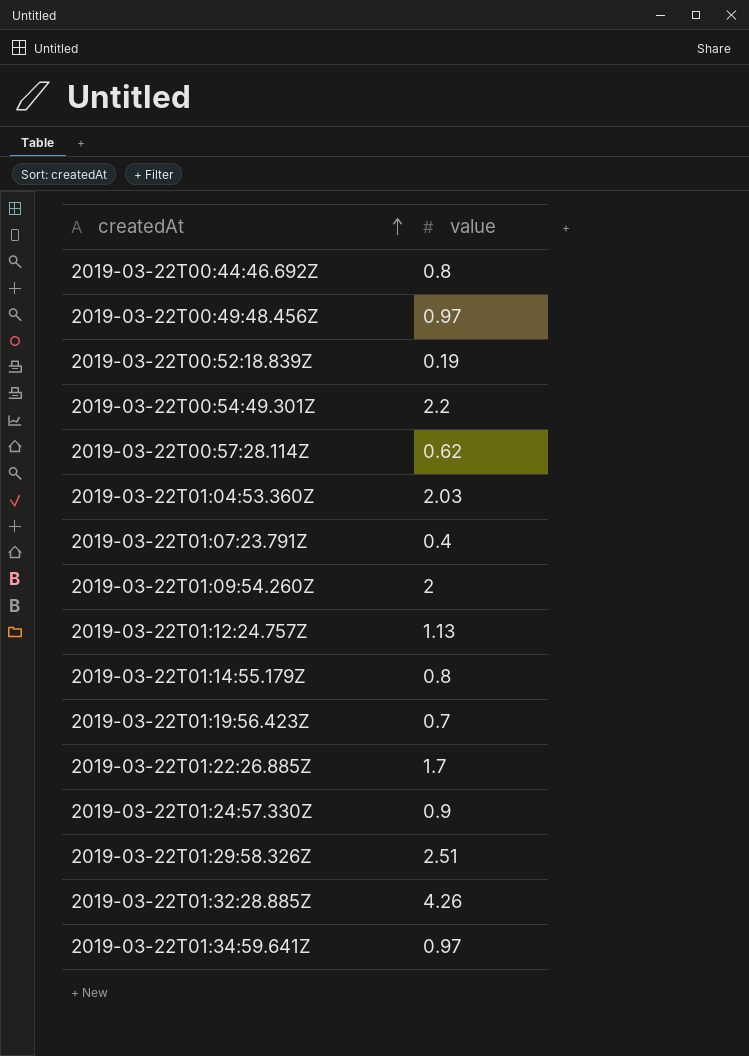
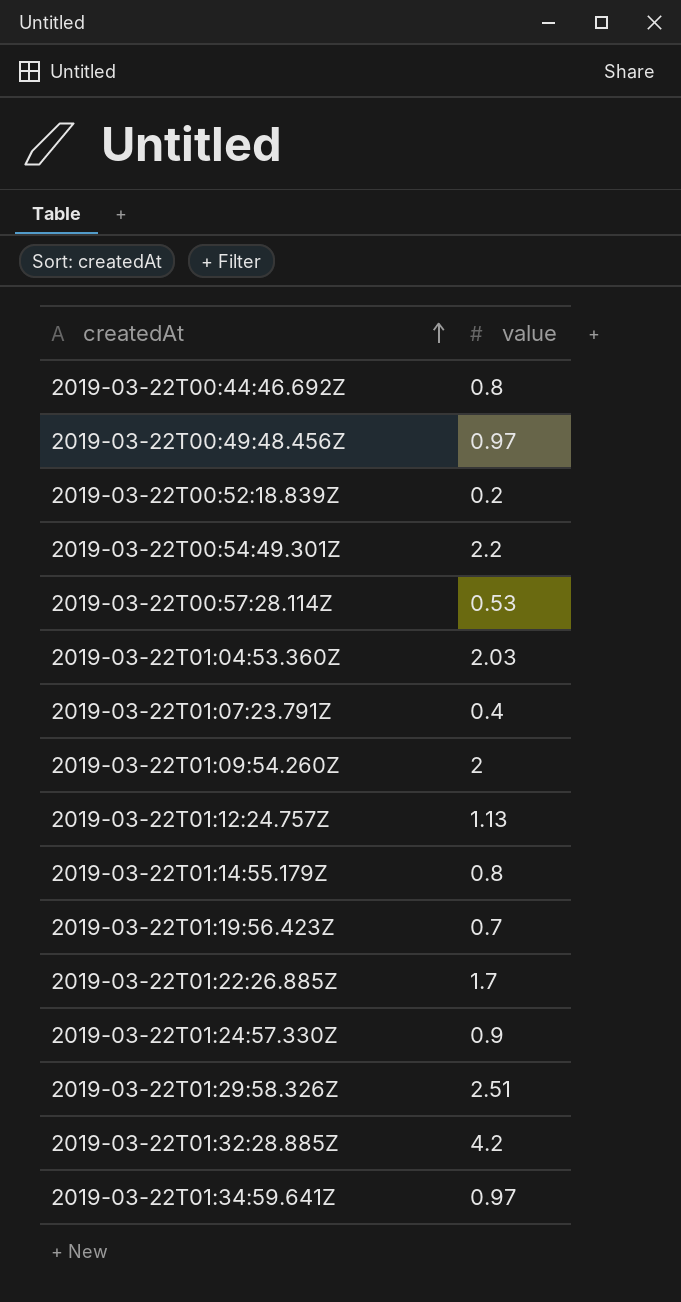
2019-03-22T00:52:18.839Z | value: 0.19 -> 0.2
2019-03-22T00:57:28.114Z | value: 0.62 -> 0.53
2019-03-22T01:32:28.885Z | value: 4.26 -> 4.2

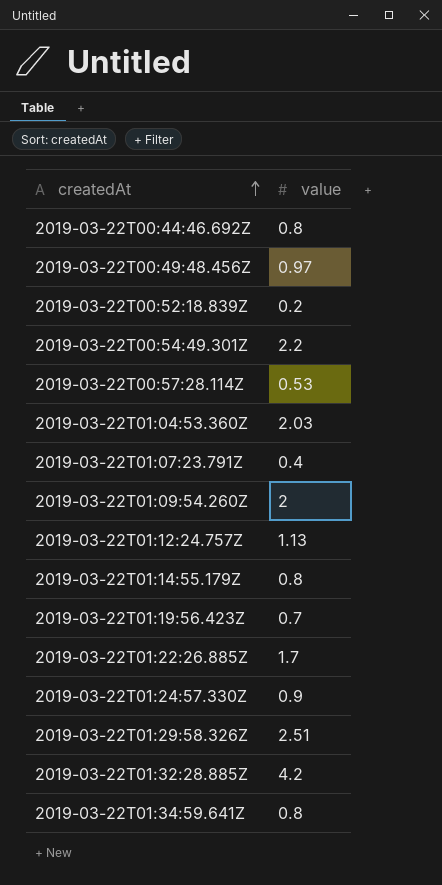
2019-03-22T01:34:59.641Z | value: 0.97 -> 0.8

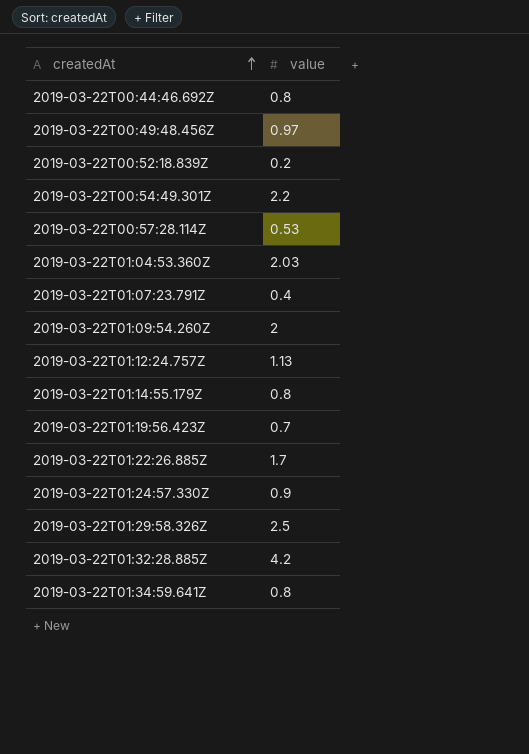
2019-03-22T01:29:58.326Z | value: 2.51 -> 2.5

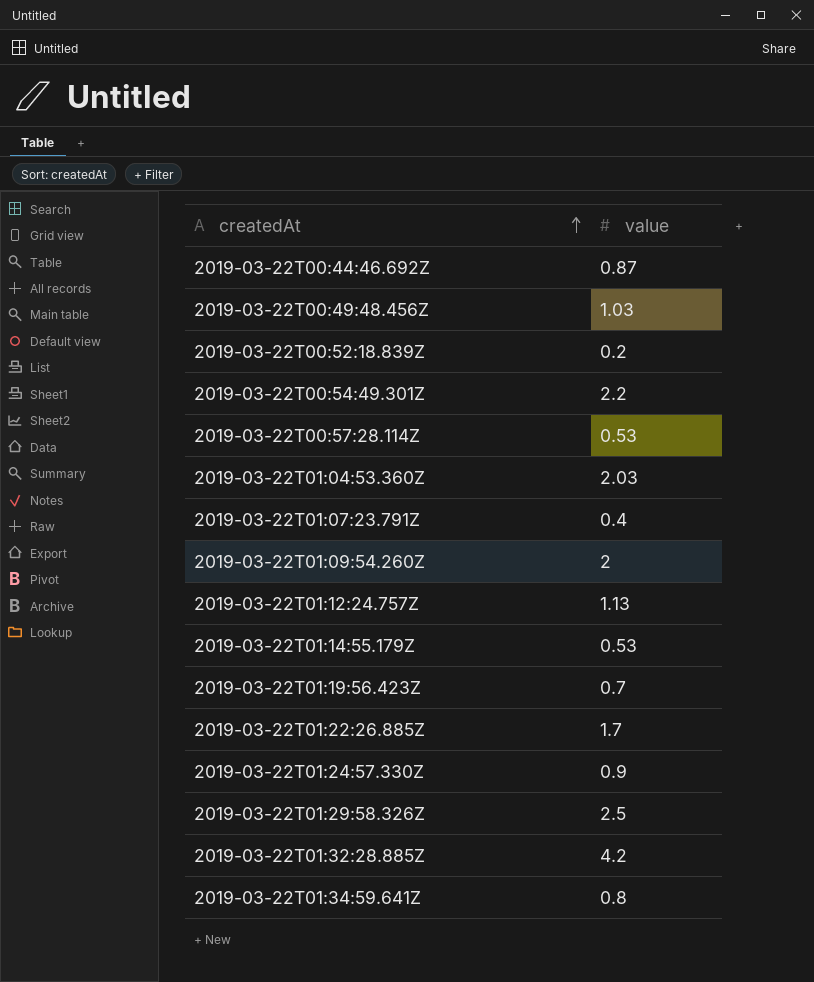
2019-03-22T00:44:46.692Z | value: 0.8 -> 0.87
2019-03-22T00:49:48.456Z | value: 0.97 -> 1.03
2019-03-22T01:14:55.179Z | value: 0.8 -> 0.53

